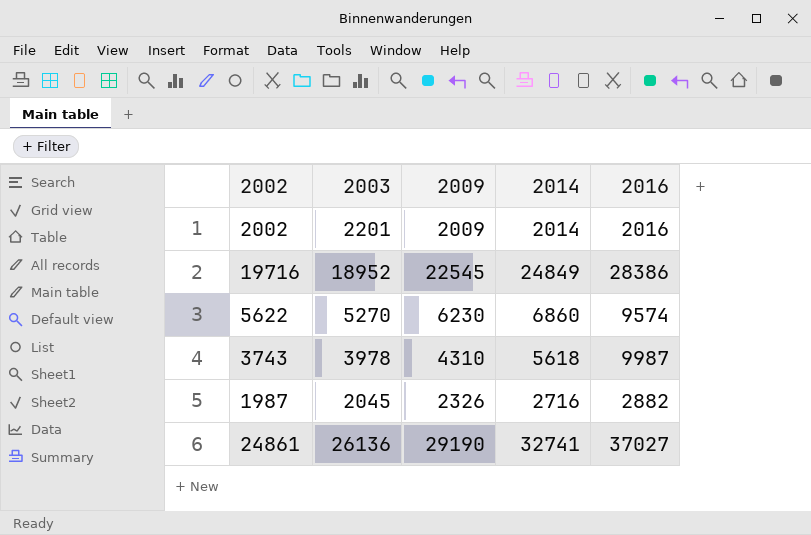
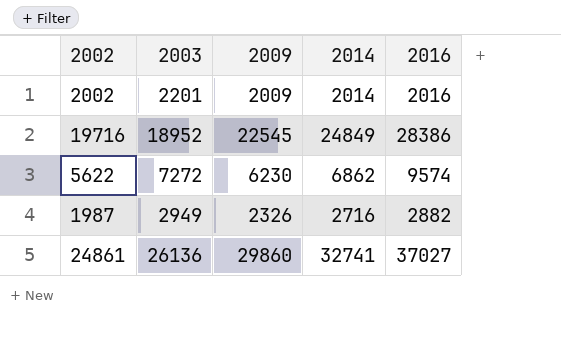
row 3743: 3978 | 4310 | 5618 | 9987 -> none
5622 | 2003: 5270 -> 7272
5622 | 2014: 6860 -> 6862
1987 | 2003: 2045 -> 2949
24861 | 2009: 29190 -> 29860

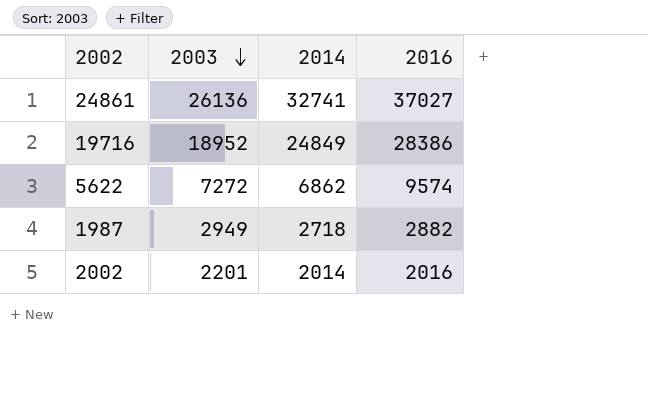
row order: none -> 2003 descending
column 2009 | position: 3 -> none
1987 | 2014: 2716 -> 2718

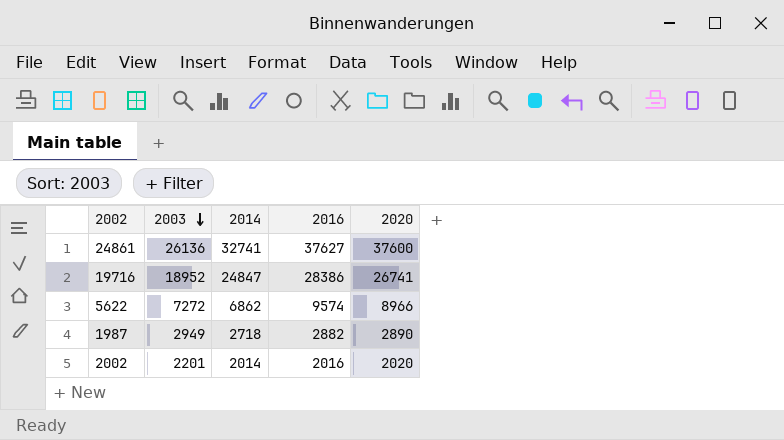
column 2020 | position: none -> 5
24861 | 2016: 37027 -> 37627
19716 | 2014: 24849 -> 24847

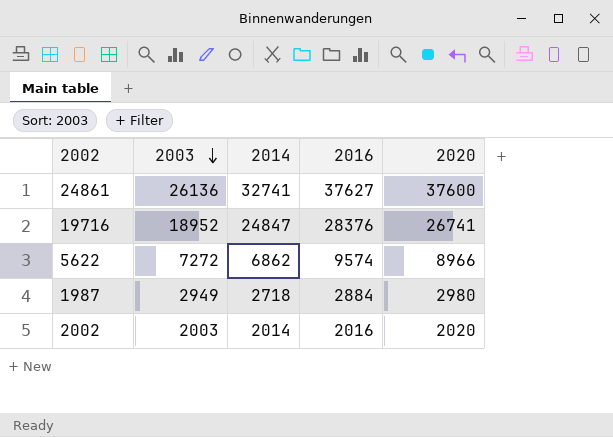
19716 | 2016: 28386 -> 28376
1987 | 2016: 2882 -> 2884
1987 | 2020: 2890 -> 2980
2002 | 2003: 2201 -> 2003

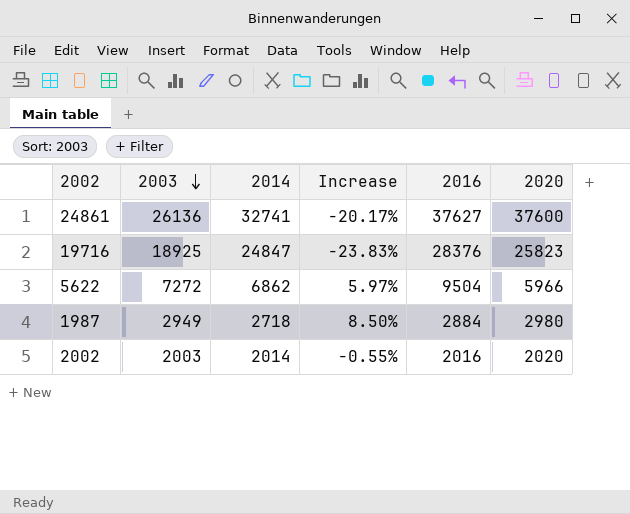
column Increase | formula: none -> ([2003] - [2014]) / [2014]
19716 | 2003: 18952 -> 18925
19716 | 2020: 26741 -> 25823
5622 | 2016: 9574 -> 9504
5622 | 2020: 8966 -> 5966

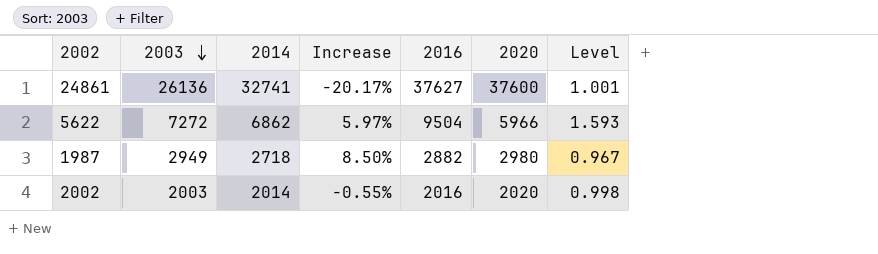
column Level | formula: none -> [2016] / [2020]
row 19716: 18925 | 24847 | -23.83% | 28376 | 25823 -> none
1987 | 2016: 2884 -> 2882

